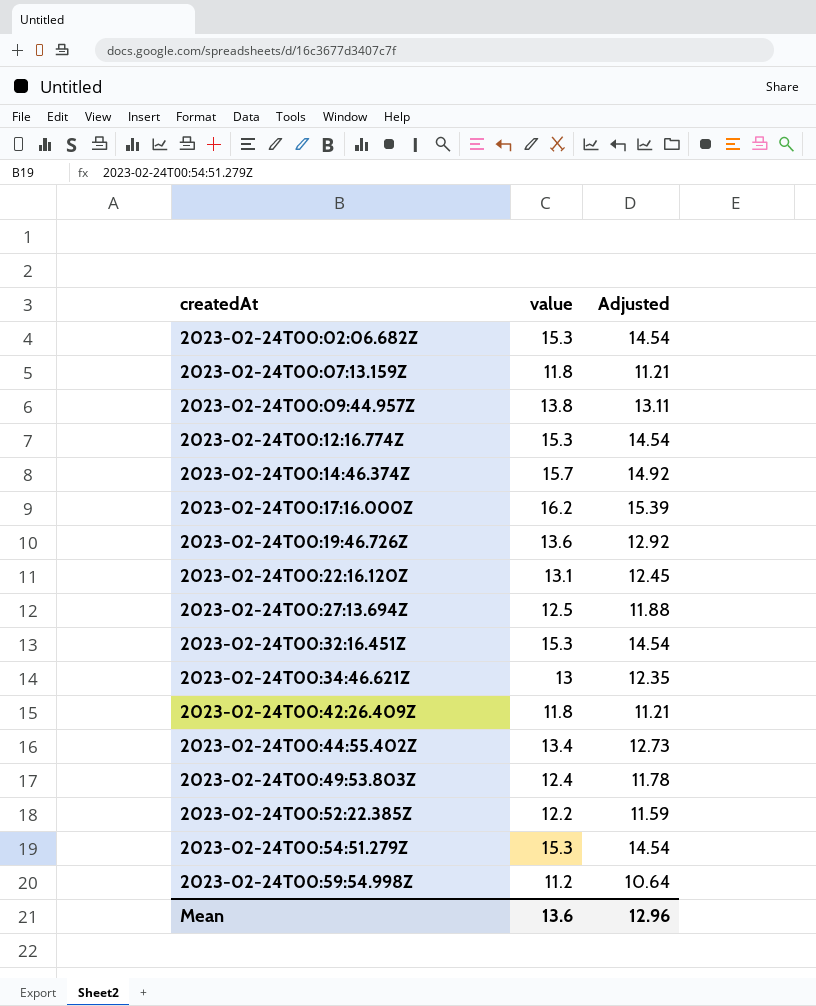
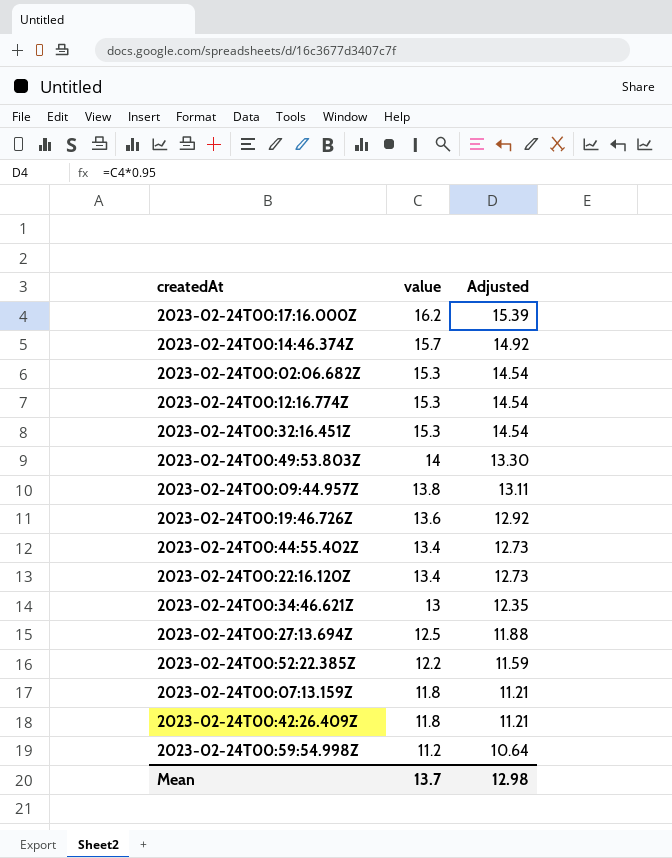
row order: createdAt ascending -> value descending
row 2023-02-24T00:54:51.279Z: 15.3 | 14.54 -> none
2023-02-24T00:49:53.803Z | value: 12.4 -> 14
2023-02-24T00:49:53.803Z | Adjusted: 11.78 -> 13.30
2023-02-24T00:22:16.120Z | value: 13.1 -> 13.4
2023-02-24T00:22:16.120Z | Adjusted: 12.45 -> 12.73
Mean | value: 13.6 -> 13.7
Mean | Adjusted: 12.96 -> 12.98

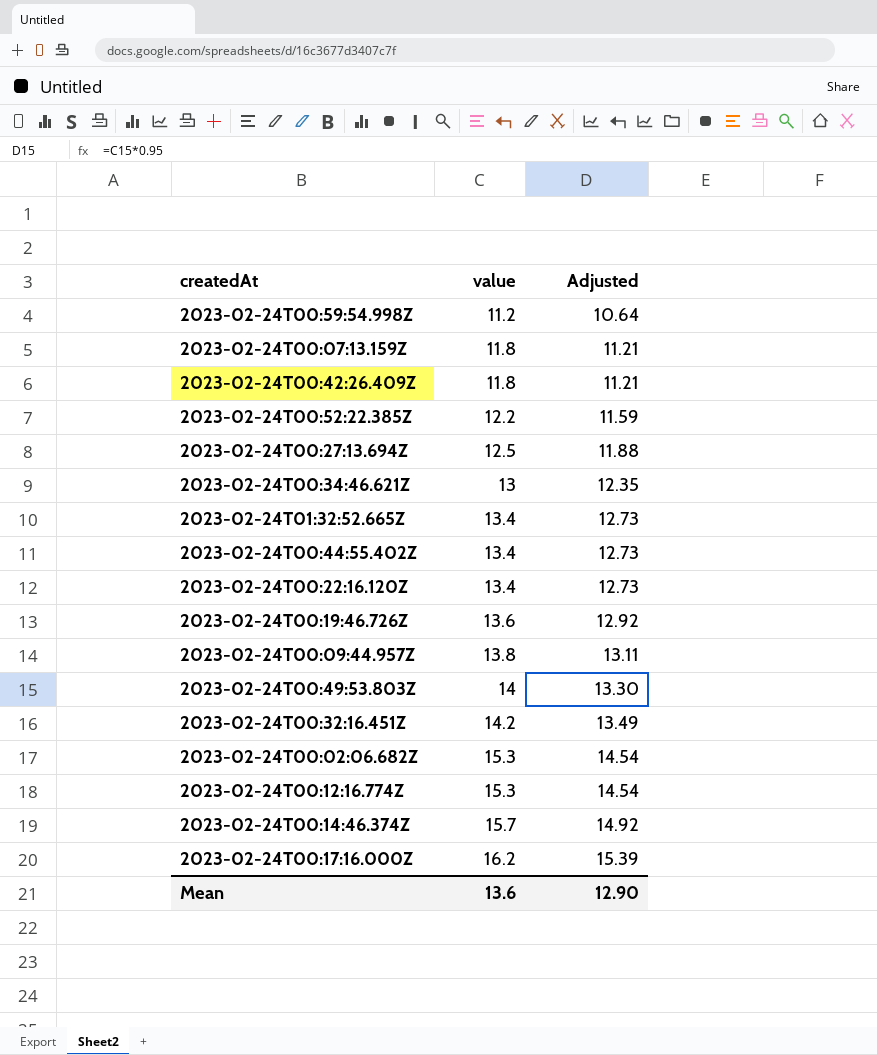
row order: value descending -> value ascending
row 2023-02-24T01:32:52.665Z: none -> 13.4 | 12.73
2023-02-24T00:32:16.451Z | value: 15.3 -> 14.2
2023-02-24T00:32:16.451Z | Adjusted: 14.54 -> 13.49
Mean | value: 13.7 -> 13.6
Mean | Adjusted: 12.98 -> 12.90

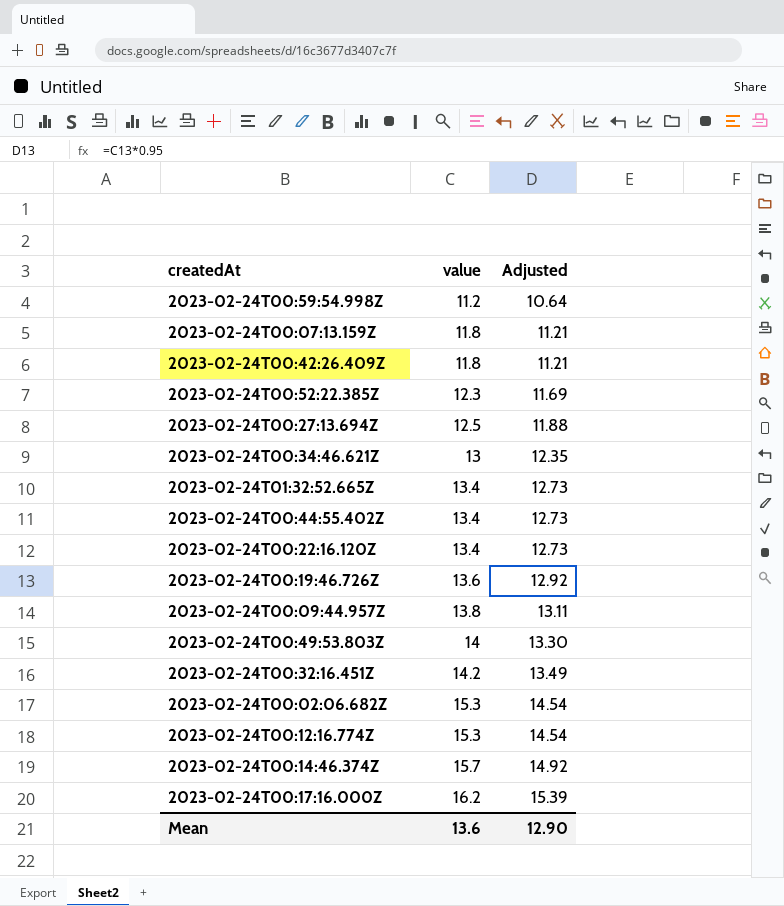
2023-02-24T00:52:22.385Z | value: 12.2 -> 12.3
2023-02-24T00:52:22.385Z | Adjusted: 11.59 -> 11.69

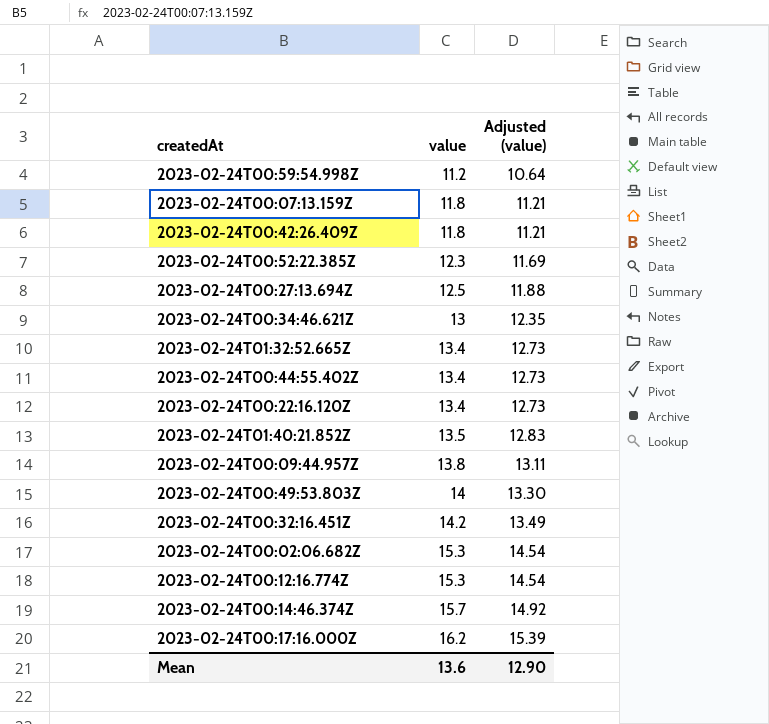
column name: Adjusted -> Adjusted (value)
row 2023-02-24T00:19:46.726Z: 13.6 | 12.92 -> none
row 2023-02-24T01:40:21.852Z: none -> 13.5 | 12.83

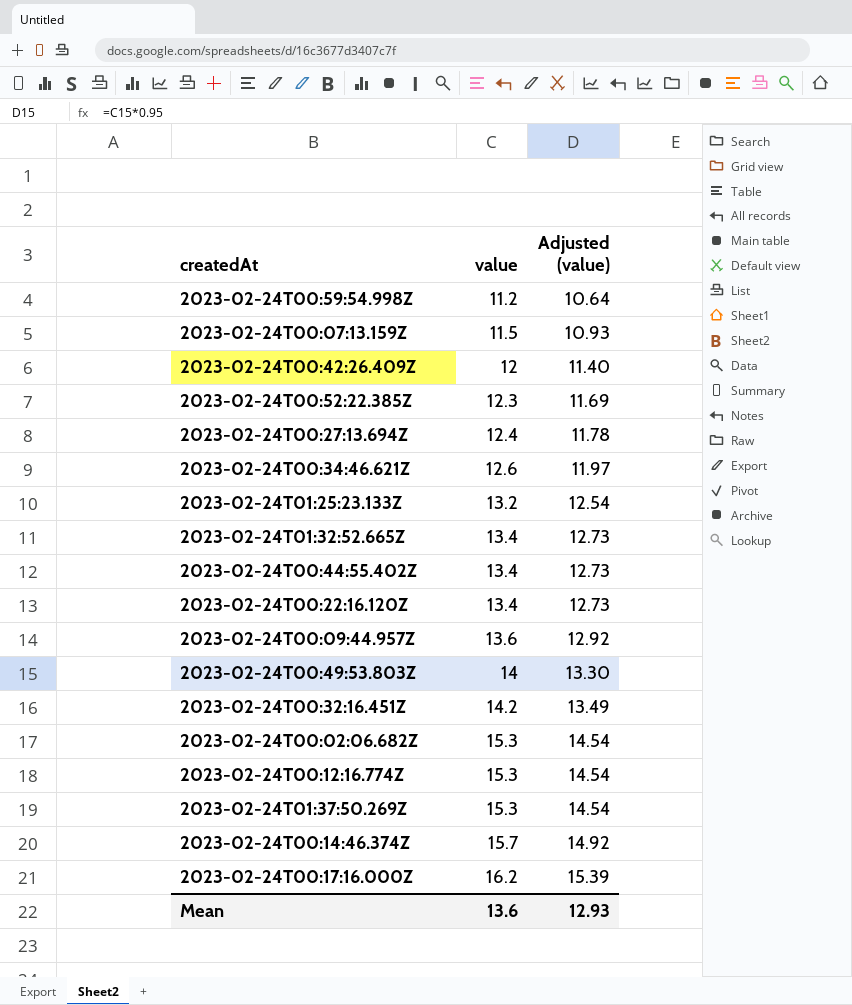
row 2023-02-24T01:40:21.852Z: 13.5 | 12.83 -> none
2023-02-24T00:07:13.159Z | value: 11.8 -> 11.5
2023-02-24T00:07:13.159Z | Adjusted (value): 11.21 -> 10.93
2023-02-24T00:42:26.409Z | value: 11.8 -> 12
2023-02-24T00:42:26.409Z | Adjusted (value): 11.21 -> 11.40
2023-02-24T00:27:13.694Z | value: 12.5 -> 12.4
2023-02-24T00:27:13.694Z | Adjusted (value): 11.88 -> 11.78
2023-02-24T00:34:46.621Z | value: 13 -> 12.6
2023-02-24T00:34:46.621Z | Adjusted (value): 12.35 -> 11.97
row 2023-02-24T01:25:23.133Z: none -> 13.2 | 12.54
2023-02-24T00:09:44.957Z | value: 13.8 -> 13.6
2023-02-24T00:09:44.957Z | Adjusted (value): 13.11 -> 12.92
row 2023-02-24T01:37:50.269Z: none -> 15.3 | 14.54
Mean | Adjusted (value): 12.90 -> 12.93

